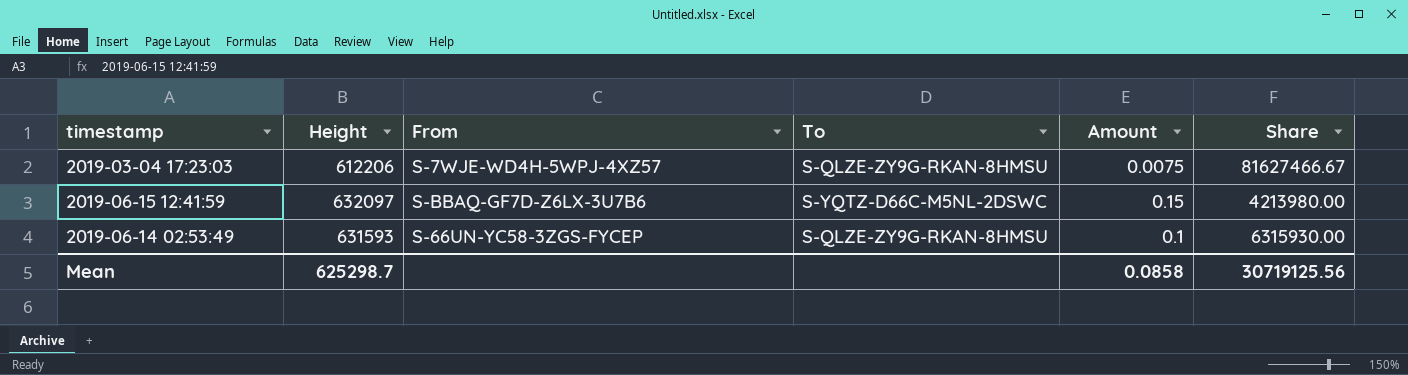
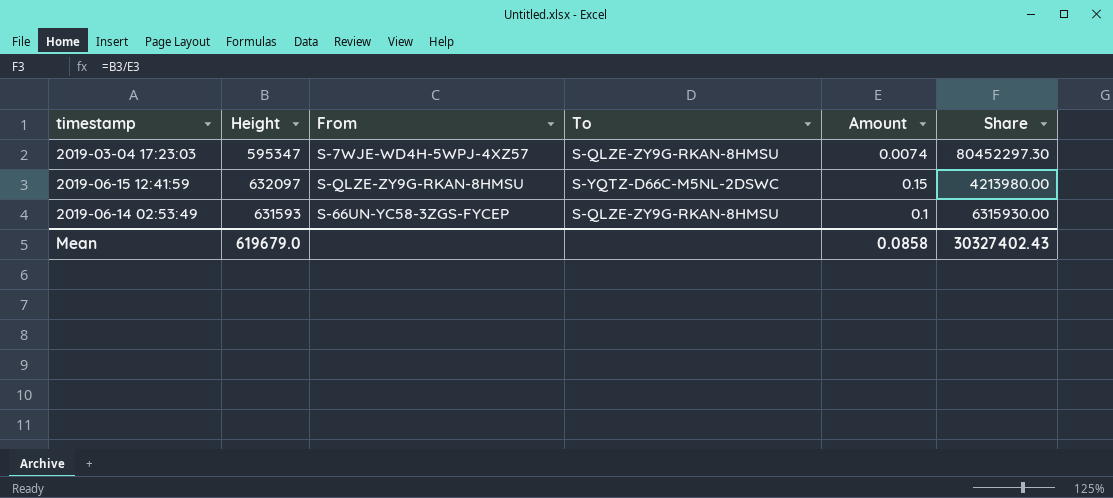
2019-03-04 17:23:03 | Height: 612206 -> 595347
2019-03-04 17:23:03 | Amount: 0.0075 -> 0.0074
2019-03-04 17:23:03 | Share: 81627466.67 -> 80452297.30
2019-06-15 12:41:59 | From: S-BBAQ-GF7D-Z6LX-3U7B6 -> S-QLZE-ZY9G-RKAN-8HMSU
Mean | Height: 625298.7 -> 619679.0
Mean | Share: 30719125.56 -> 30327402.43

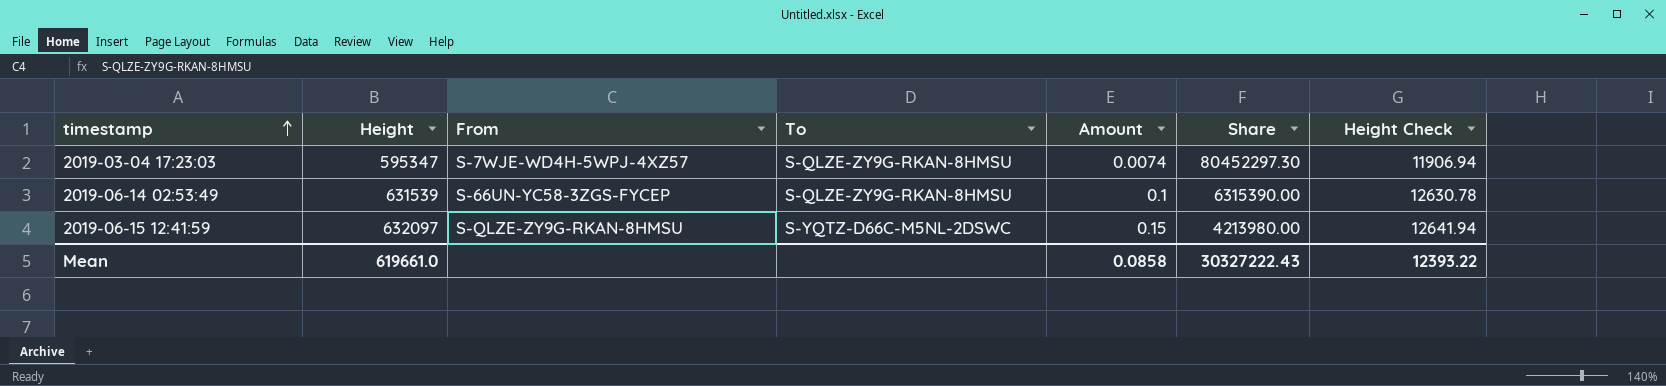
row order: none -> timestamp ascending
column Height Check | formula: none -> [Height] * 0.02
2019-06-14 02:53:49 | Height: 631593 -> 631539
2019-06-14 02:53:49 | Share: 6315930.00 -> 6315390.00
Mean | Height: 619679.0 -> 619661.0
Mean | Share: 30327402.43 -> 30327222.43

